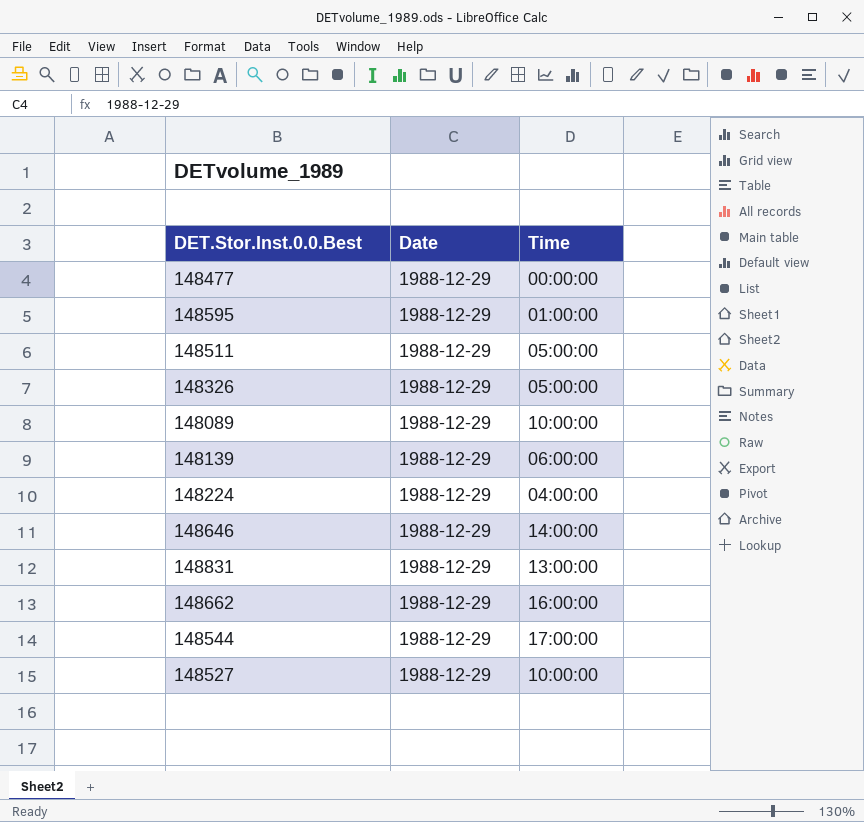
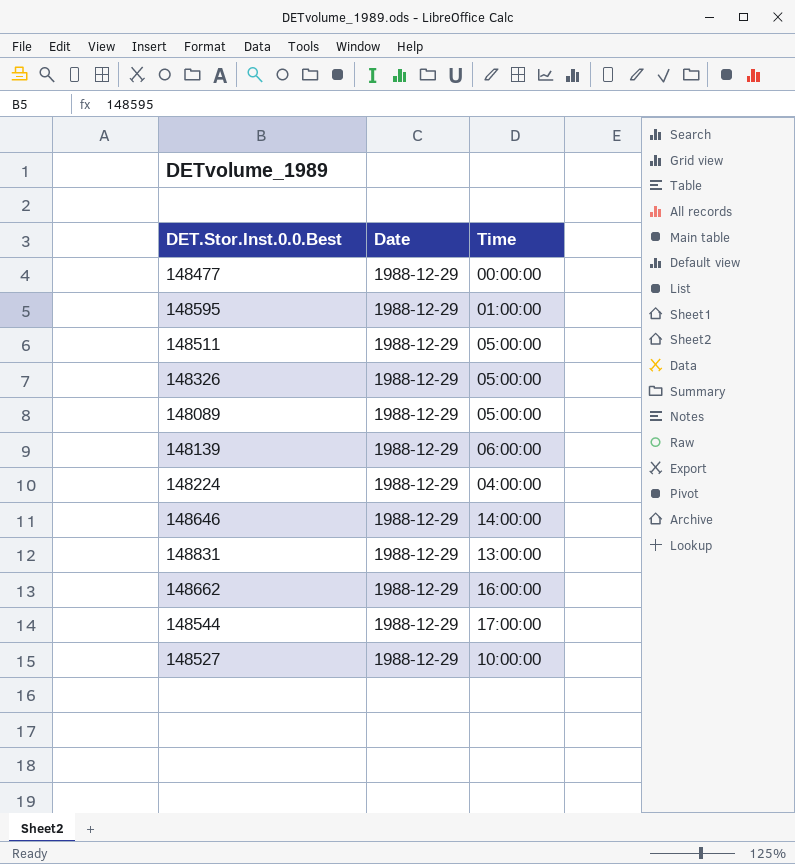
148089 | Time: 10:00:00 -> 05:00:00

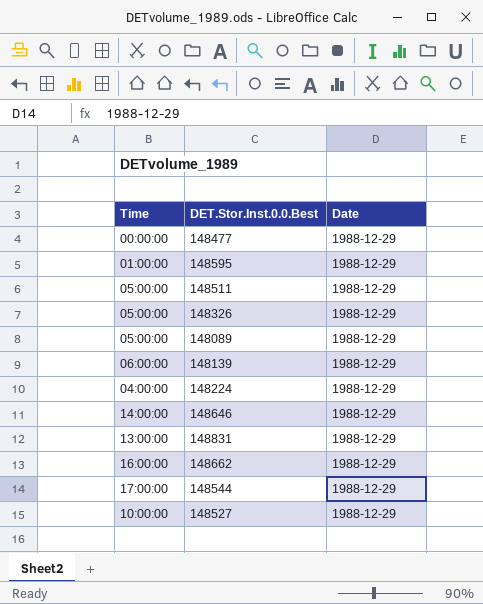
column Time | position: 3 -> 1

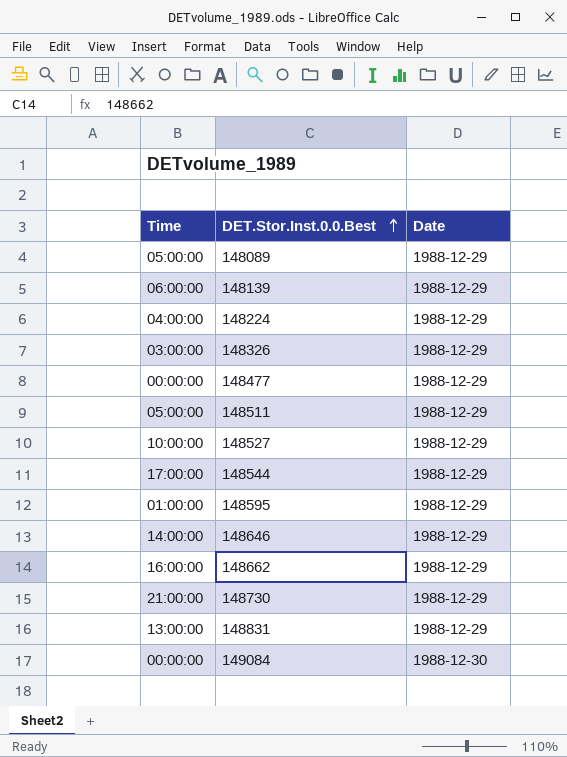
row order: none -> DET.Stor.Inst.0.0.Best ascending
148326 | Time: 05:00:00 -> 03:00:00
row 148730: none -> 21:00:00 | 1988-12-29
row 149084: none -> 00:00:00 | 1988-12-30

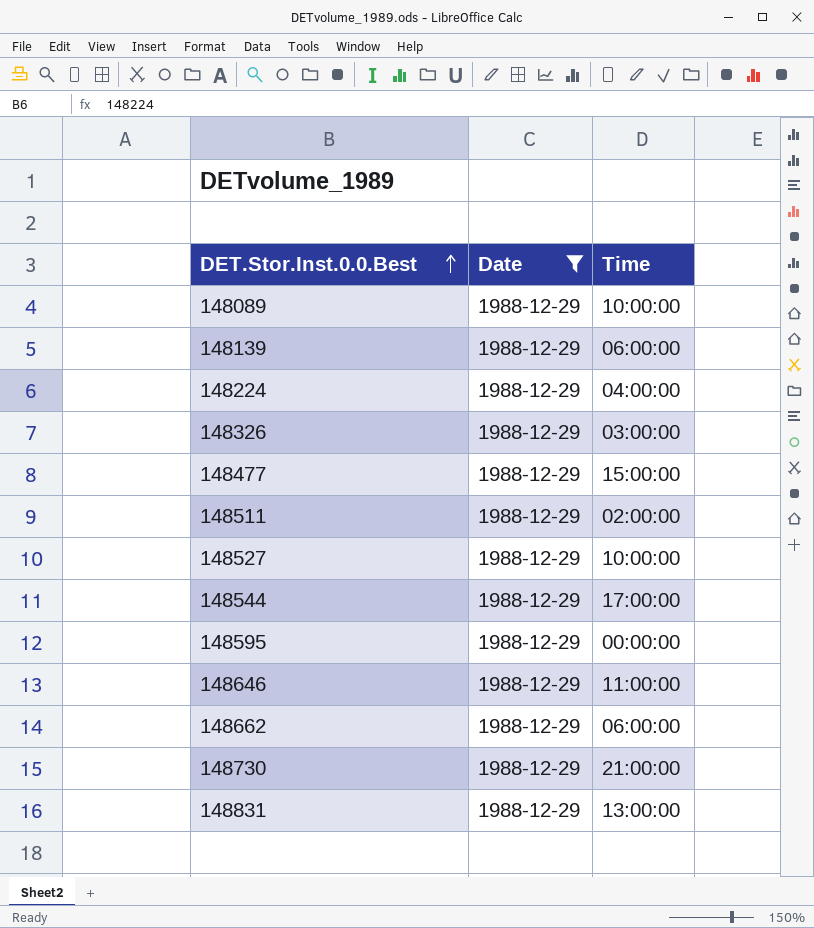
filter: none -> Date = 1988-12-29
column Time | position: 1 -> 3
148089 | Time: 05:00:00 -> 10:00:00
148477 | Time: 00:00:00 -> 15:00:00
148511 | Time: 05:00:00 -> 02:00:00
148595 | Time: 01:00:00 -> 00:00:00
148646 | Time: 14:00:00 -> 11:00:00
148662 | Time: 16:00:00 -> 06:00:00

